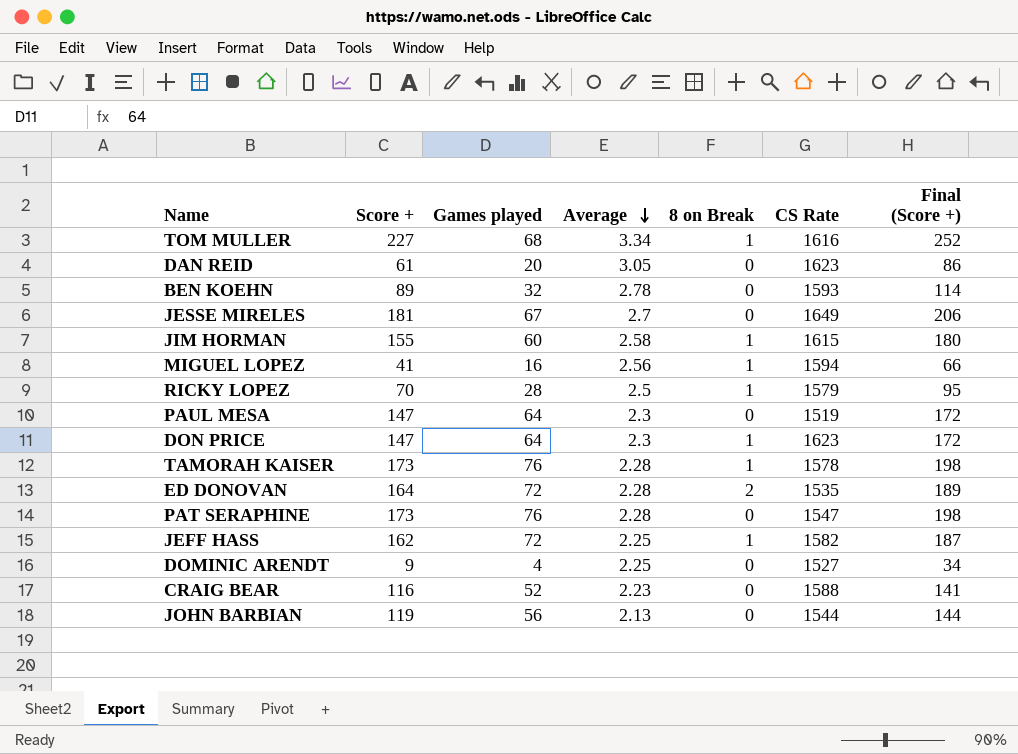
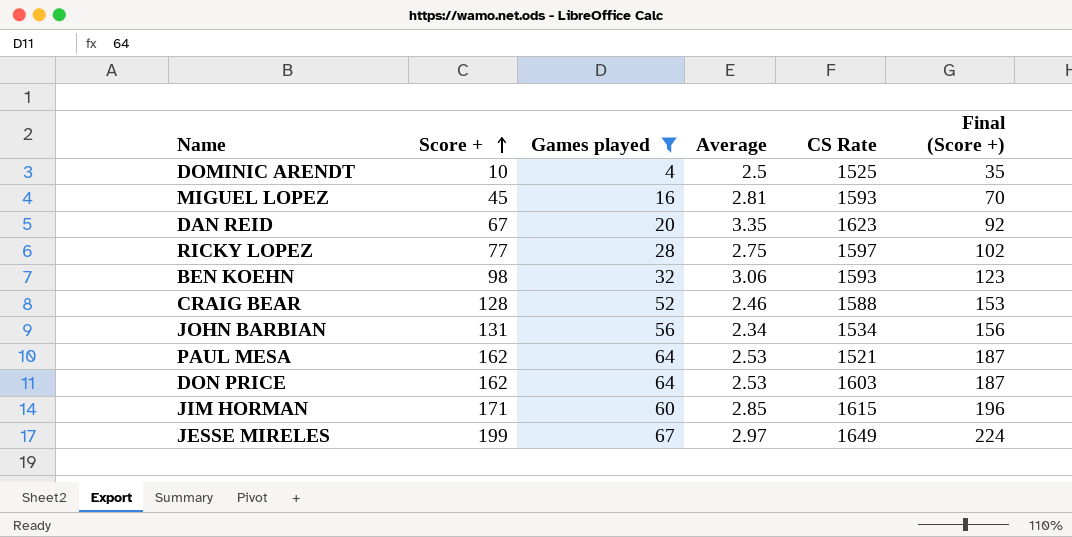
filter: none -> Games played <= 67
row order: Average descending -> Score + ascending
column 8 on Break | position: 5 -> none
DOMINIC ARENDT | Score +: 9 -> 10
DOMINIC ARENDT | Average: 2.25 -> 2.5
DOMINIC ARENDT | CS Rate: 1527 -> 1525
DOMINIC ARENDT | Final (Score +): 34 -> 35
MIGUEL LOPEZ | Score +: 41 -> 45
MIGUEL LOPEZ | Average: 2.56 -> 2.81
MIGUEL LOPEZ | CS Rate: 1594 -> 1593
MIGUEL LOPEZ | Final (Score +): 66 -> 70
DAN REID | Score +: 61 -> 67
DAN REID | Average: 3.05 -> 3.35
DAN REID | Final (Score +): 86 -> 92
RICKY LOPEZ | Score +: 70 -> 77
RICKY LOPEZ | Average: 2.5 -> 2.75
RICKY LOPEZ | CS Rate: 1579 -> 1597
RICKY LOPEZ | Final (Score +): 95 -> 102
BEN KOEHN | Score +: 89 -> 98
BEN KOEHN | Average: 2.78 -> 3.06
BEN KOEHN | Final (Score +): 114 -> 123
CRAIG BEAR | Score +: 116 -> 128
CRAIG BEAR | Average: 2.23 -> 2.46
CRAIG BEAR | Final (Score +): 141 -> 153
JOHN BARBIAN | Score +: 119 -> 131
JOHN BARBIAN | Average: 2.13 -> 2.34
JOHN BARBIAN | CS Rate: 1544 -> 1534
JOHN BARBIAN | Final (Score +): 144 -> 156
PAUL MESA | Score +: 147 -> 162
PAUL MESA | Average: 2.3 -> 2.53
PAUL MESA | CS Rate: 1519 -> 1521
PAUL MESA | Final (Score +): 172 -> 187
DON PRICE | Score +: 147 -> 162
DON PRICE | Average: 2.3 -> 2.53
DON PRICE | CS Rate: 1623 -> 1603
DON PRICE | Final (Score +): 172 -> 187
JIM HORMAN | Score +: 155 -> 171
JIM HORMAN | Average: 2.58 -> 2.85
JIM HORMAN | Final (Score +): 180 -> 196
JESSE MIRELES | Score +: 181 -> 199
JESSE MIRELES | Average: 2.7 -> 2.97
JESSE MIRELES | Final (Score +): 206 -> 224

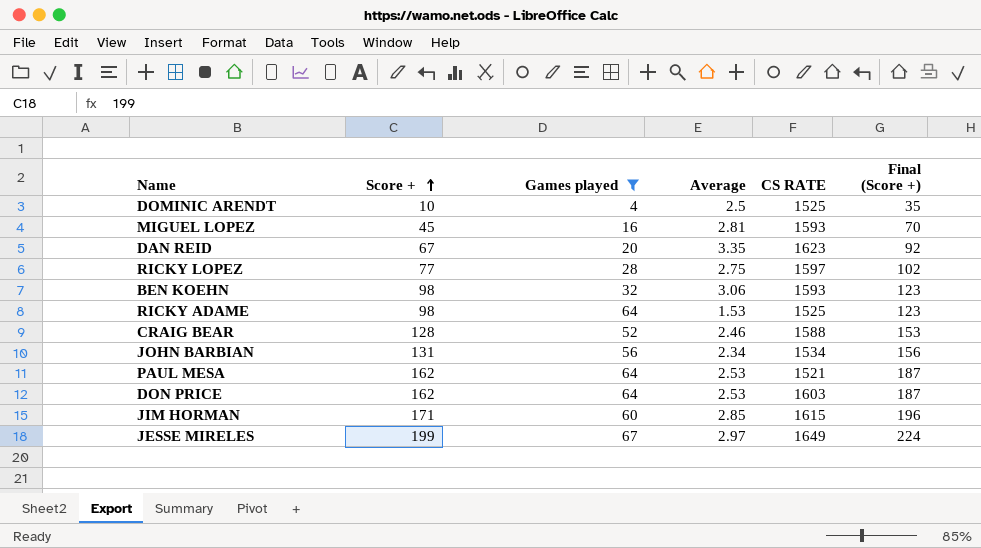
column name: CS Rate -> CS RATE
row RICKY ADAME: none -> 98 | 64 | 1.53 | 1525 | 123

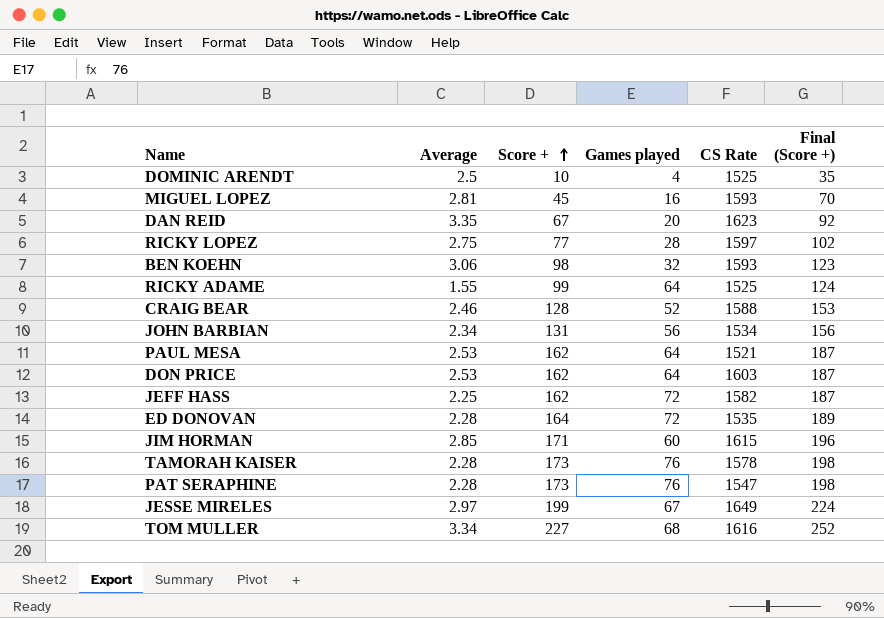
filter: Games played <= 67 -> none
column Average | position: 4 -> 2
column name: CS RATE -> CS Rate
RICKY ADAME | Average: 1.53 -> 1.55
RICKY ADAME | Score +: 98 -> 99
RICKY ADAME | Final (Score +): 123 -> 124

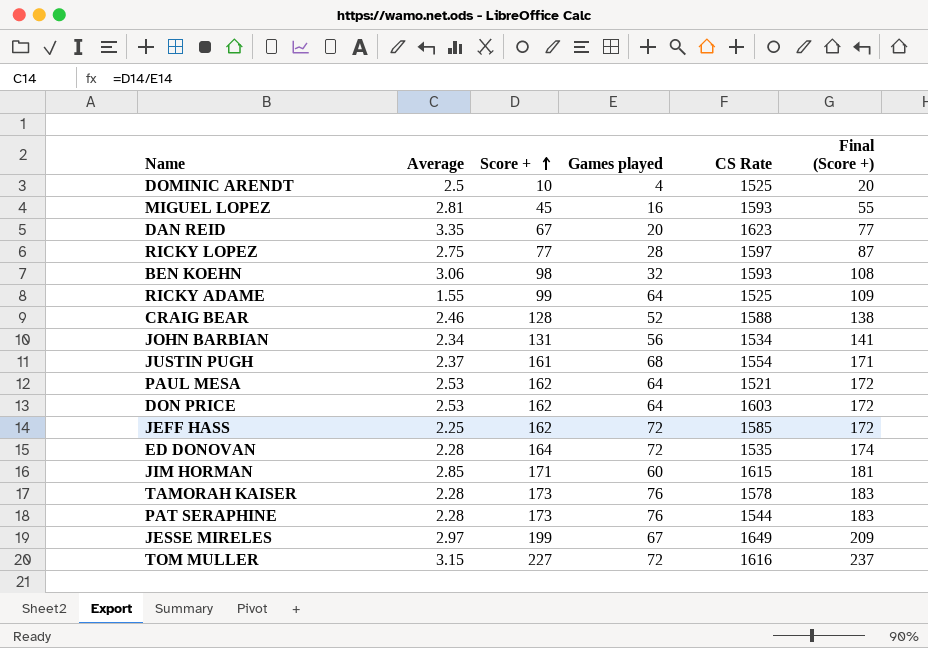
column Final (Score +) | formula: [Score +] + 25 -> [Score +] + 10
row JUSTIN PUGH: none -> 2.37 | 161 | 68 | 1554 | 171
JEFF HASS | CS Rate: 1582 -> 1585
PAT SERAPHINE | CS Rate: 1547 -> 1544
TOM MULLER | Average: 3.34 -> 3.15
TOM MULLER | Games played: 68 -> 72

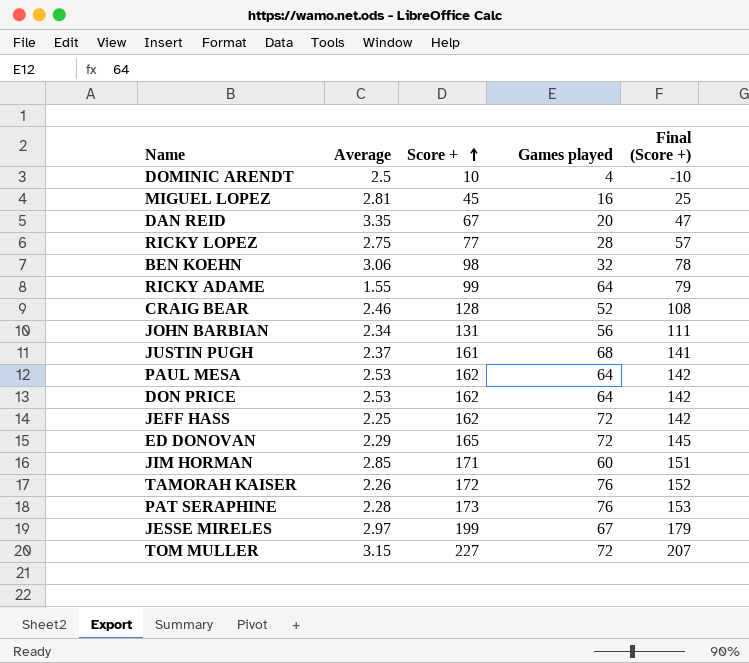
column CS Rate | position: 5 -> none
column Final (Score +) | formula: [Score +] + 10 -> [Score +] - 20
ED DONOVAN | Average: 2.28 -> 2.29
ED DONOVAN | Score +: 164 -> 165
TAMORAH KAISER | Average: 2.28 -> 2.26
TAMORAH KAISER | Score +: 173 -> 172

